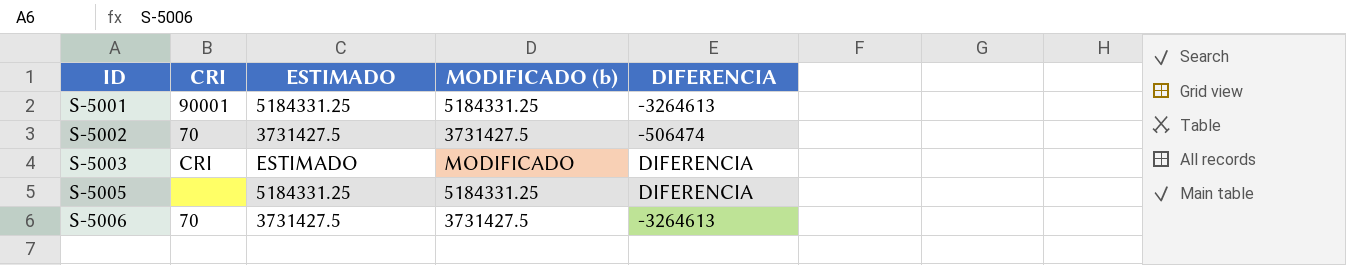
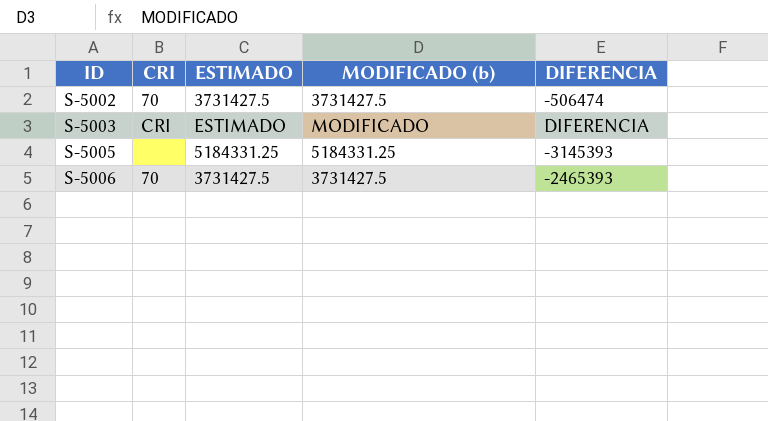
row S-5001: 90001 | 5184331.25 | 5184331.25 | -3264613 -> none
S-5005 | DIFERENCIA: DIFERENCIA -> -3145393
S-5006 | DIFERENCIA: -3264613 -> -2465393

